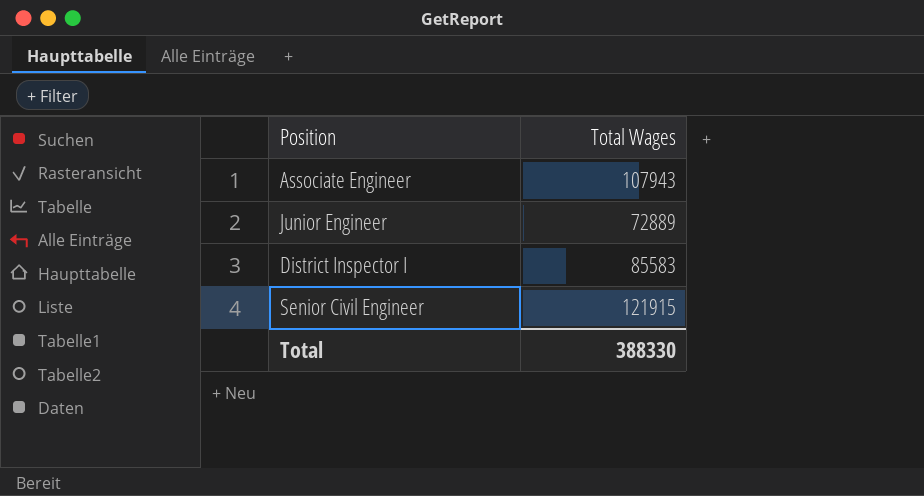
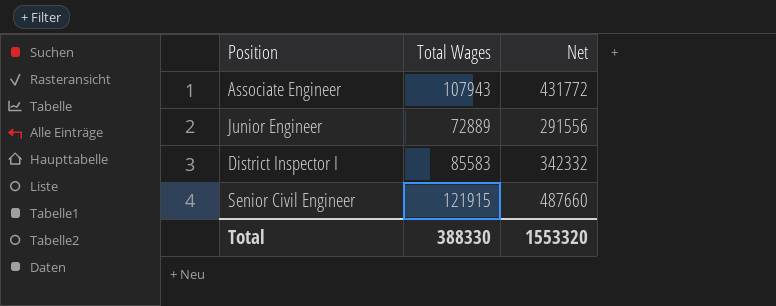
column Net | formula: none -> [Total Wages] * 4

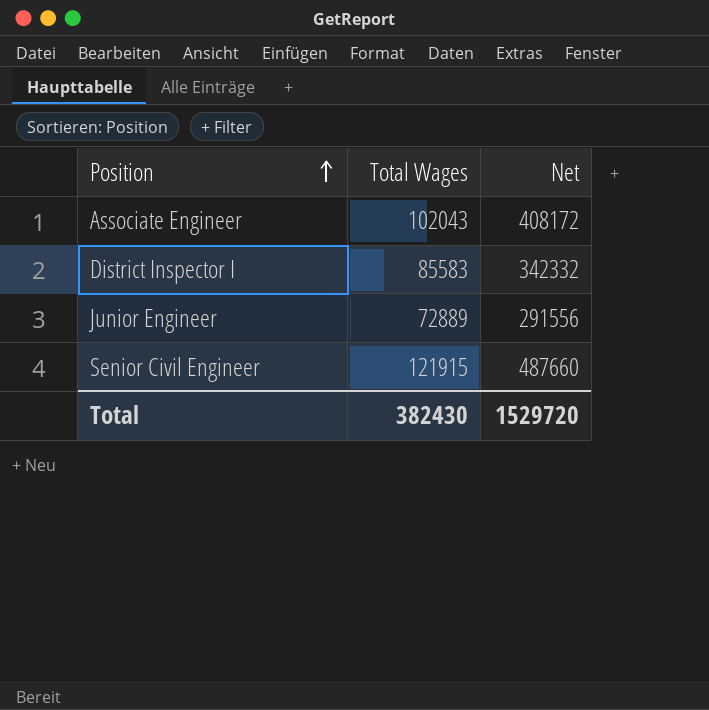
row order: none -> Position ascending
Associate Engineer | Total Wages: 107943 -> 102043
Associate Engineer | Net: 431772 -> 408172
Total | Total Wages: 388330 -> 382430
Total | Net: 1553320 -> 1529720

